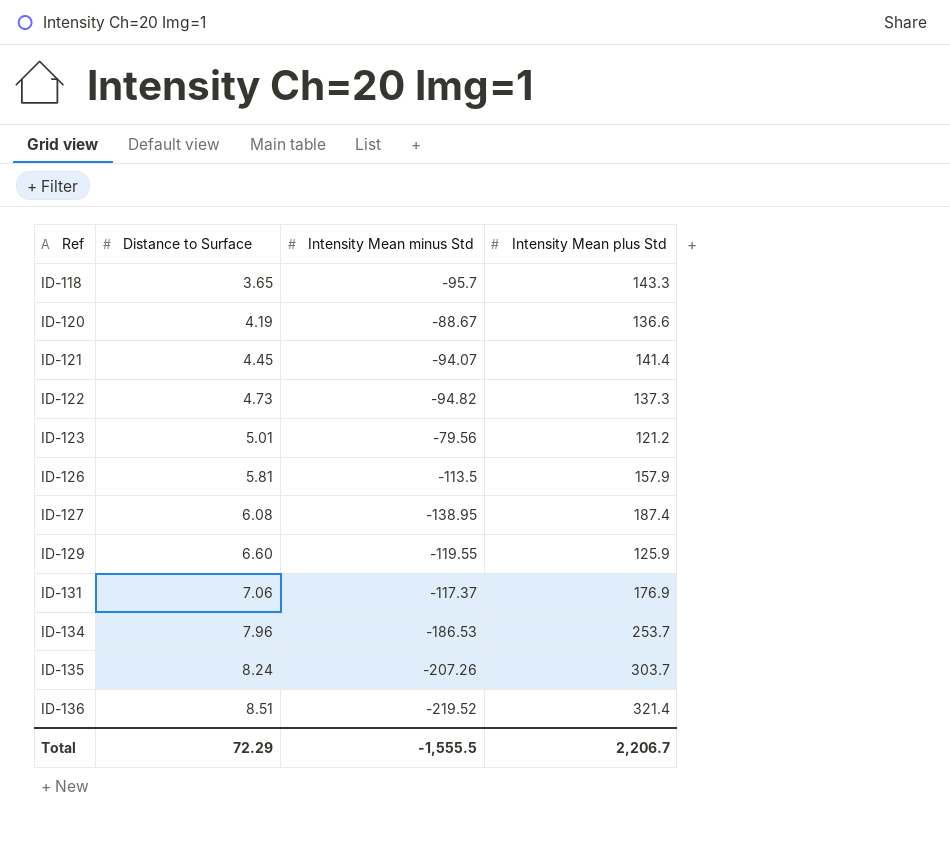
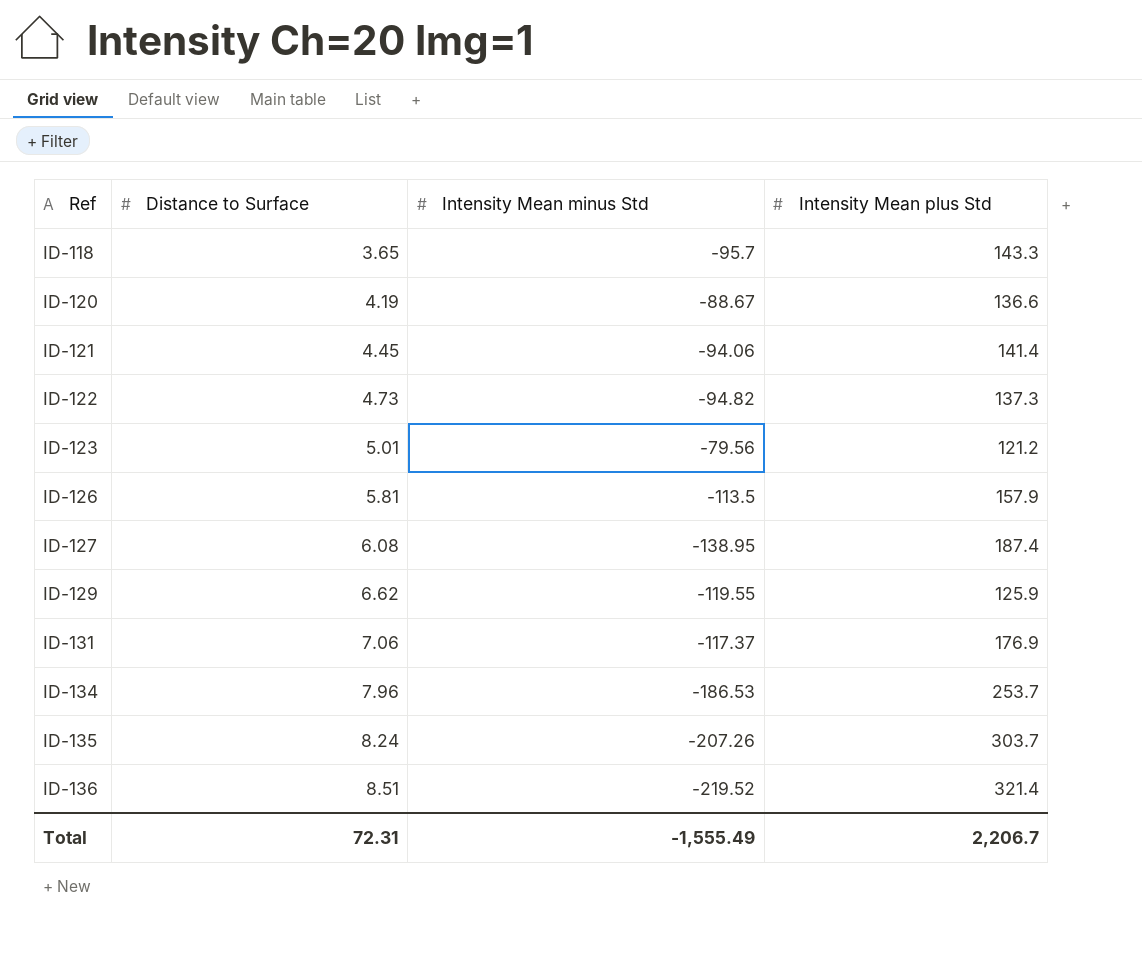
ID-121 | Intensity Mean minus Std: -94.07 -> -94.06
ID-129 | Distance to Surface: 6.60 -> 6.62
Total | Distance to Surface: 72.29 -> 72.31
Total | Intensity Mean minus Std: -1,555.5 -> -1,555.49

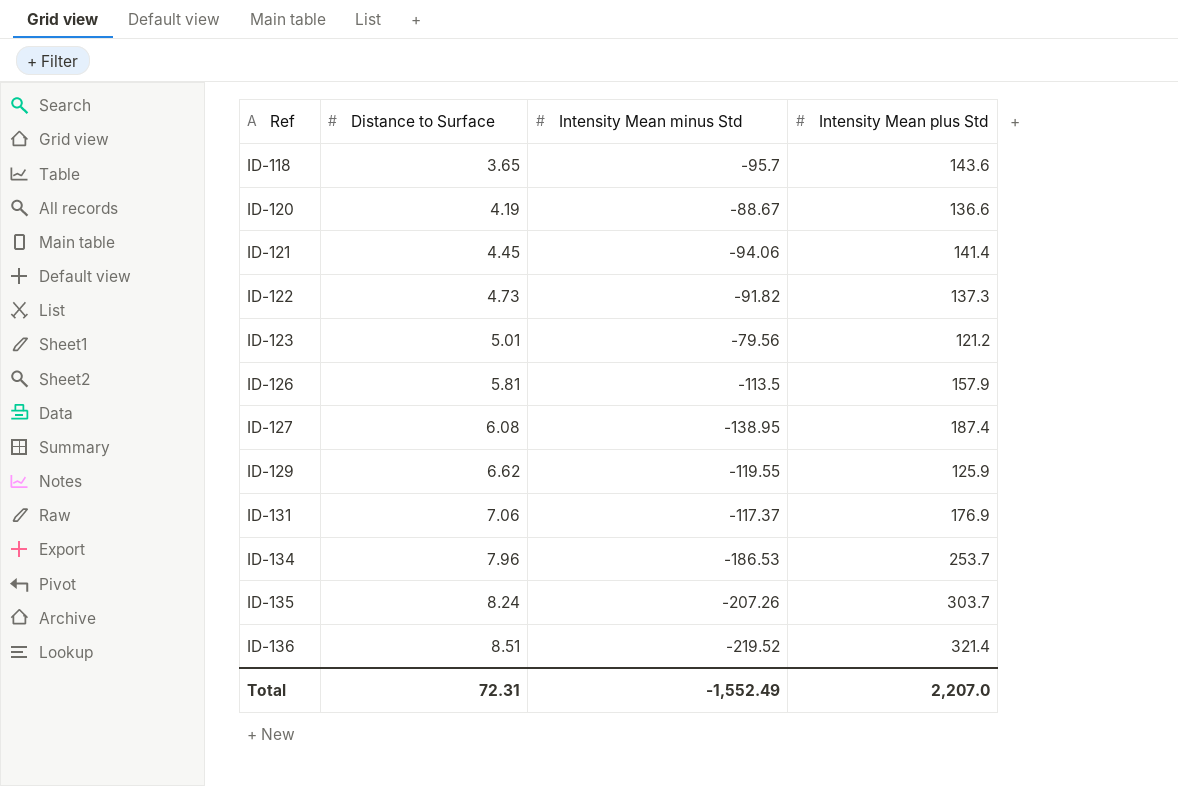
ID-118 | Intensity Mean plus Std: 143.3 -> 143.6
ID-122 | Intensity Mean minus Std: -94.82 -> -91.82
Total | Intensity Mean minus Std: -1,555.49 -> -1,552.49
Total | Intensity Mean plus Std: 2,206.7 -> 2,207.0

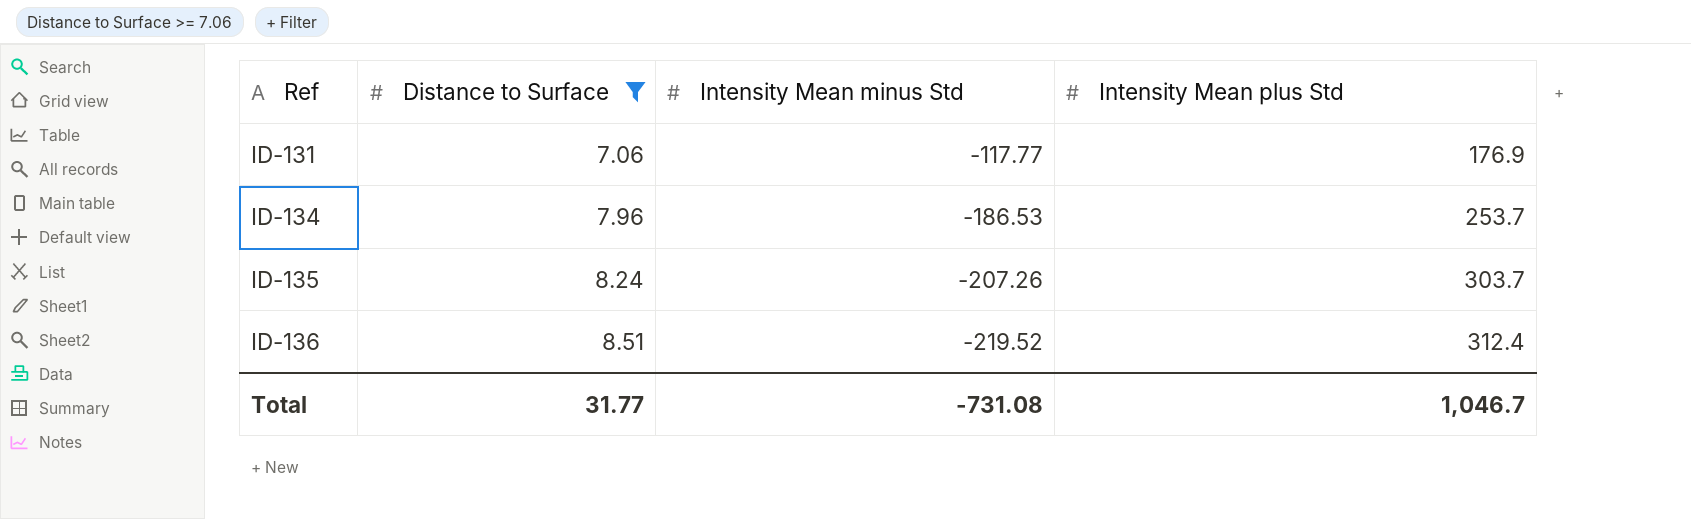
filter: none -> Distance to Surface >= 7.06
ID-131 | Intensity Mean minus Std: -117.37 -> -117.77
ID-136 | Intensity Mean plus Std: 321.4 -> 312.4
Total | Distance to Surface: 72.31 -> 31.77
Total | Intensity Mean minus Std: -1,552.49 -> -731.08
Total | Intensity Mean plus Std: 2,207.0 -> 1,046.7

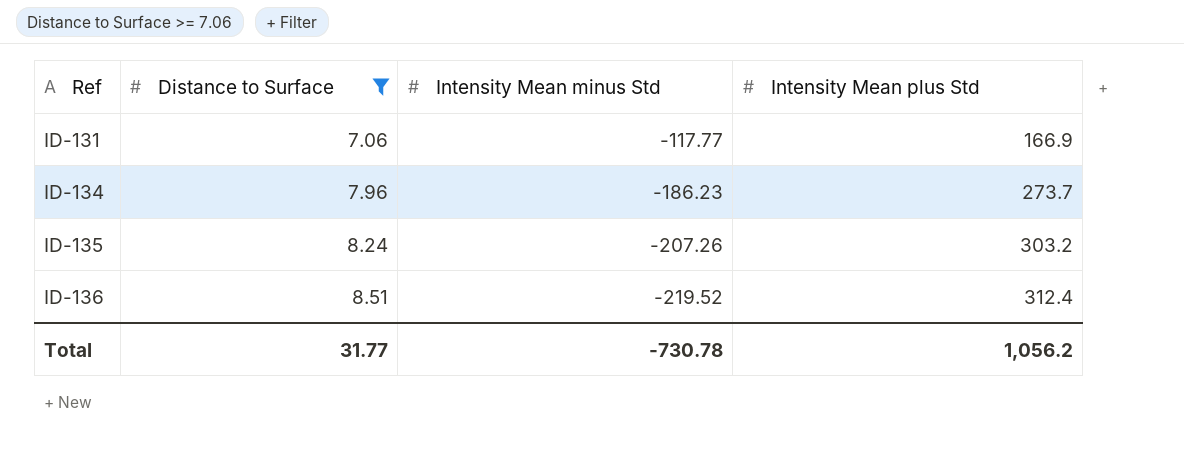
ID-131 | Intensity Mean plus Std: 176.9 -> 166.9
ID-134 | Intensity Mean minus Std: -186.53 -> -186.23
ID-134 | Intensity Mean plus Std: 253.7 -> 273.7
ID-135 | Intensity Mean plus Std: 303.7 -> 303.2
Total | Intensity Mean minus Std: -731.08 -> -730.78
Total | Intensity Mean plus Std: 1,046.7 -> 1,056.2

